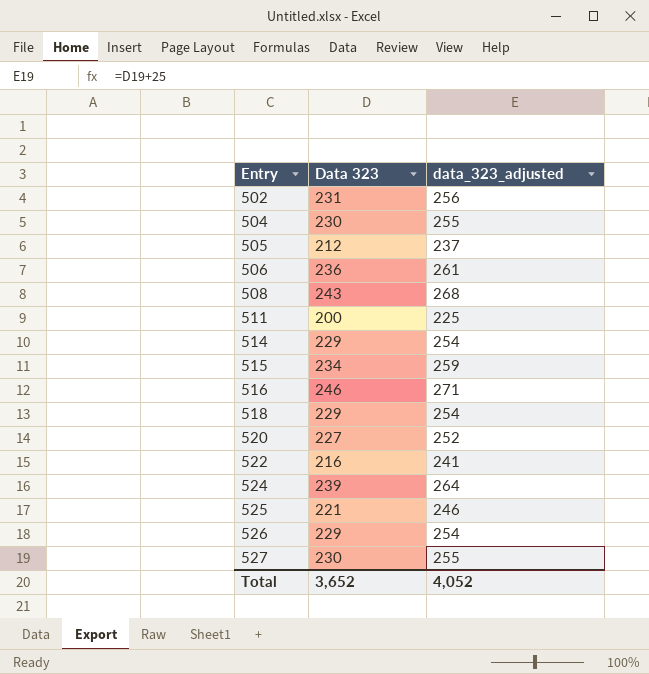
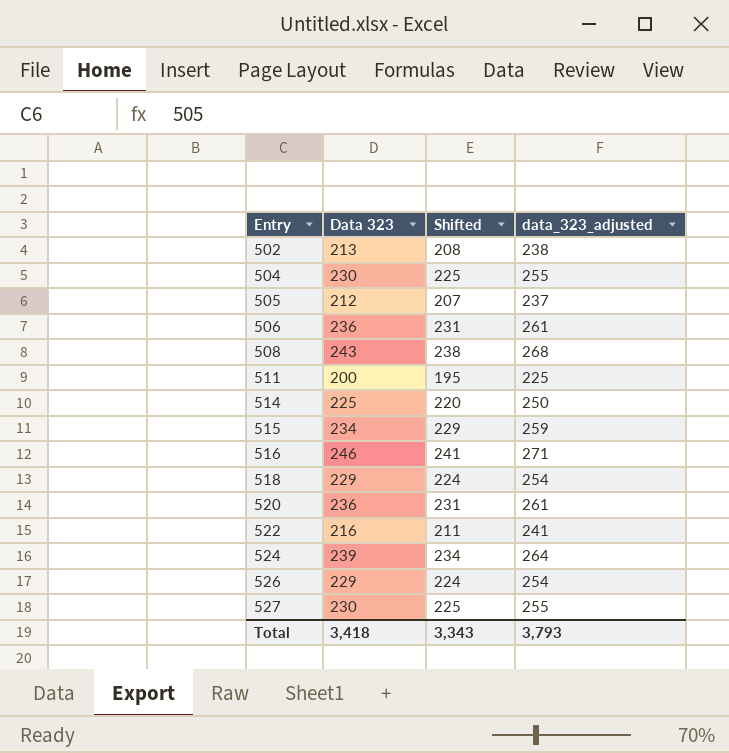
column Shifted | formula: none -> [Data 323] - 5
row 525: 221 | 246 -> none
502 | Data 323: 231 -> 213
502 | data_323_adjusted: 256 -> 238
514 | Data 323: 229 -> 225
514 | data_323_adjusted: 254 -> 250
520 | Data 323: 227 -> 236
520 | data_323_adjusted: 252 -> 261
Total | Data 323: 3,652 -> 3,418
Total | data_323_adjusted: 4,052 -> 3,793

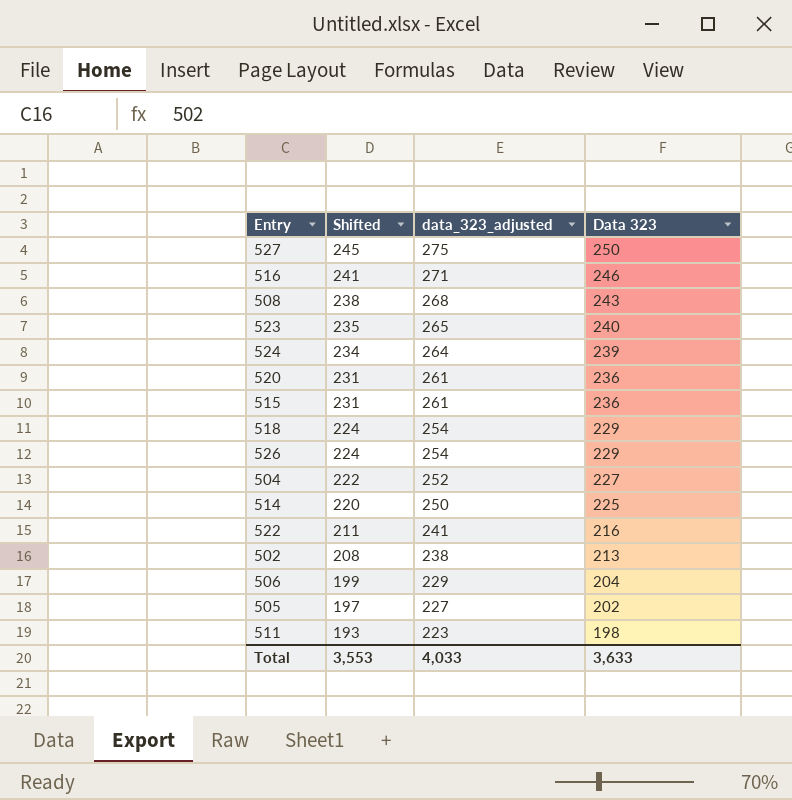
row order: Entry ascending -> Shifted descending
column Data 323 | position: 2 -> 4
527 | Shifted: 225 -> 245
527 | data_323_adjusted: 255 -> 275
527 | Data 323: 230 -> 250
row 523: none -> 235 | 265 | 240
515 | Shifted: 229 -> 231
515 | data_323_adjusted: 259 -> 261
515 | Data 323: 234 -> 236
504 | Shifted: 225 -> 222
504 | data_323_adjusted: 255 -> 252
504 | Data 323: 230 -> 227
506 | Shifted: 231 -> 199
506 | data_323_adjusted: 261 -> 229
506 | Data 323: 236 -> 204
505 | Shifted: 207 -> 197
505 | data_323_adjusted: 237 -> 227
505 | Data 323: 212 -> 202
511 | Shifted: 195 -> 193
511 | data_323_adjusted: 225 -> 223
511 | Data 323: 200 -> 198
Total | Shifted: 3,343 -> 3,553
Total | data_323_adjusted: 3,793 -> 4,033
Total | Data 323: 3,418 -> 3,633

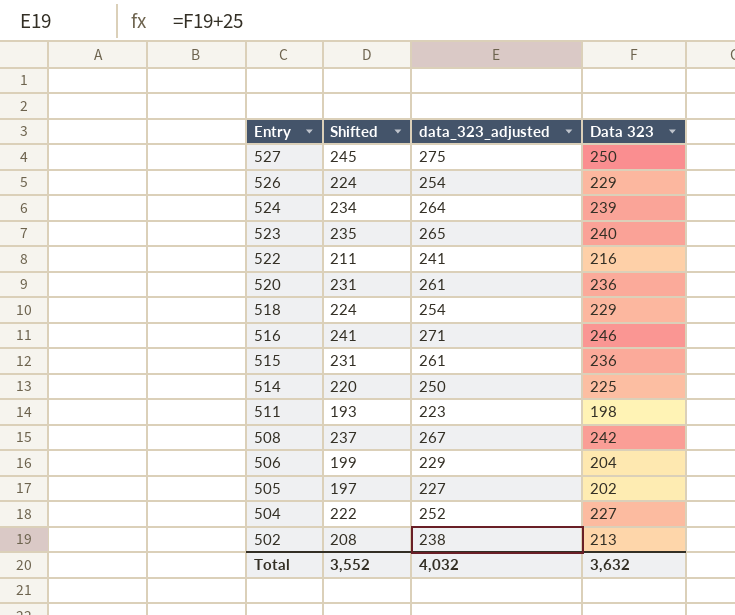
row order: Shifted descending -> Entry descending
508 | Shifted: 238 -> 237
508 | data_323_adjusted: 268 -> 267
508 | Data 323: 243 -> 242
Total | Shifted: 3,553 -> 3,552
Total | data_323_adjusted: 4,033 -> 4,032
Total | Data 323: 3,633 -> 3,632

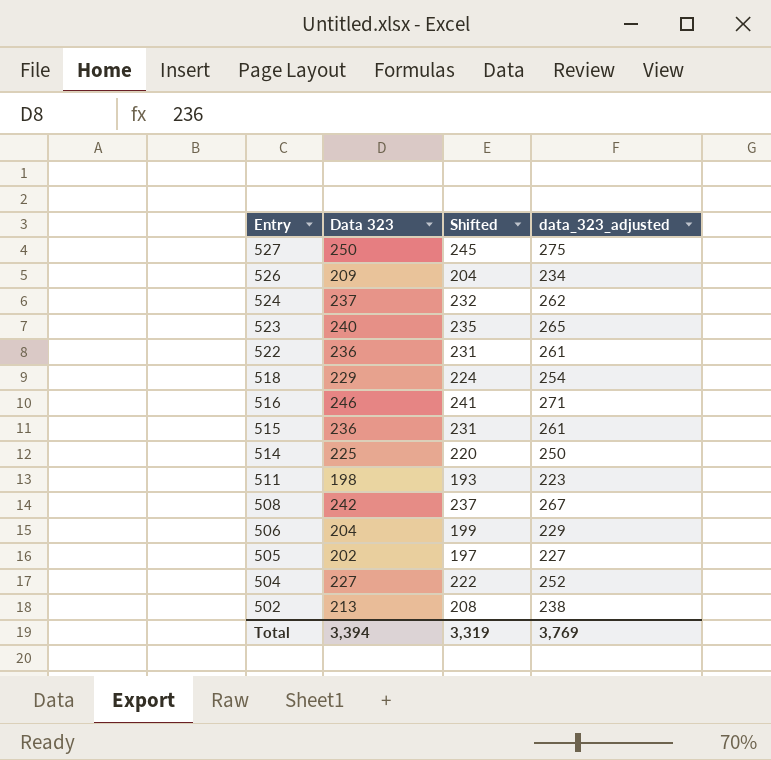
column Data 323 | position: 4 -> 2
row 520: 231 | 261 | 236 -> none
526 | Data 323: 229 -> 209
526 | Shifted: 224 -> 204
526 | data_323_adjusted: 254 -> 234
524 | Data 323: 239 -> 237
524 | Shifted: 234 -> 232
524 | data_323_adjusted: 264 -> 262
522 | Data 323: 216 -> 236
522 | Shifted: 211 -> 231
522 | data_323_adjusted: 241 -> 261
Total | Data 323: 3,632 -> 3,394
Total | Shifted: 3,552 -> 3,319
Total | data_323_adjusted: 4,032 -> 3,769

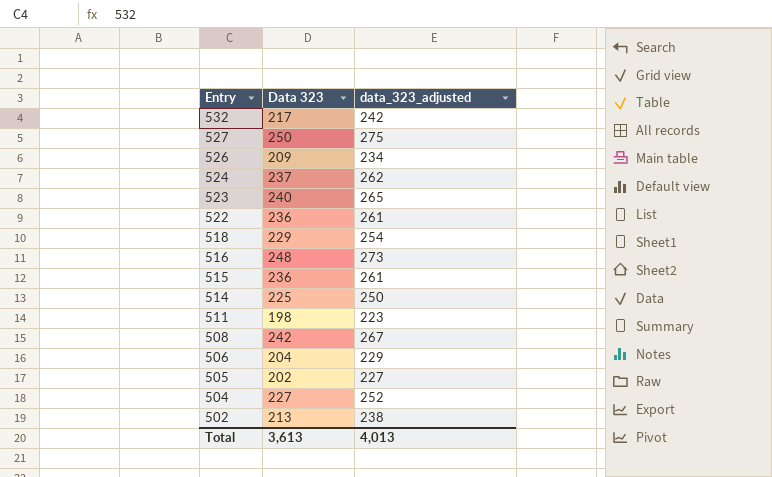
column Shifted | formula: [Data 323] - 5 -> none
row 532: none -> 217 | 242
516 | Data 323: 246 -> 248
516 | data_323_adjusted: 271 -> 273
Total | Data 323: 3,394 -> 3,613
Total | data_323_adjusted: 3,769 -> 4,013

